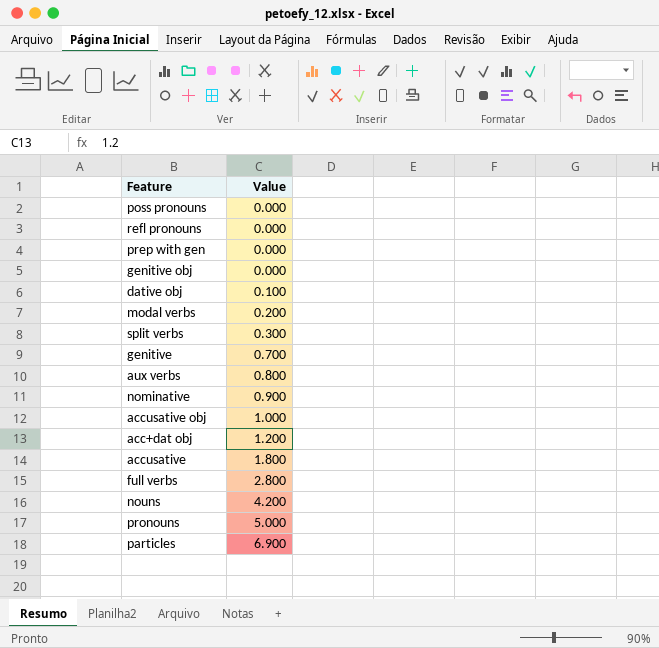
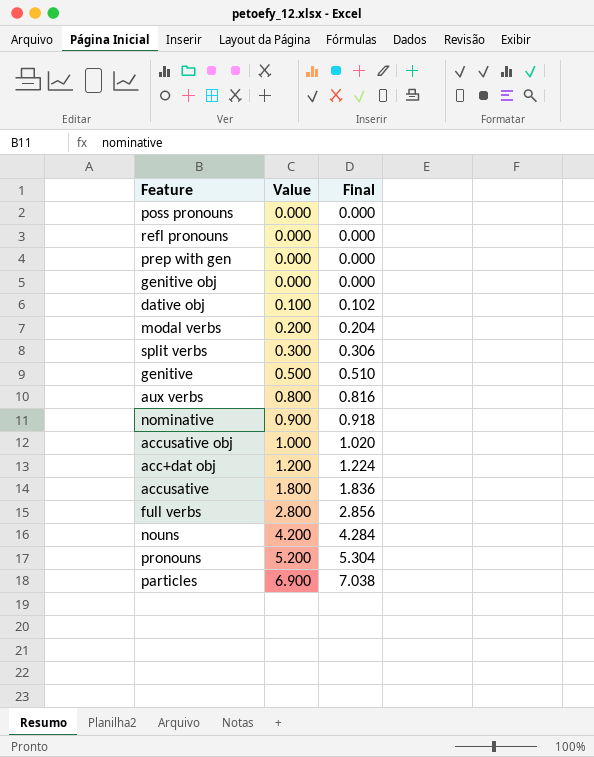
column Final | formula: none -> [Value] * 1.02
genitive | Value: 0.700 -> 0.500
pronouns | Value: 5.000 -> 5.200

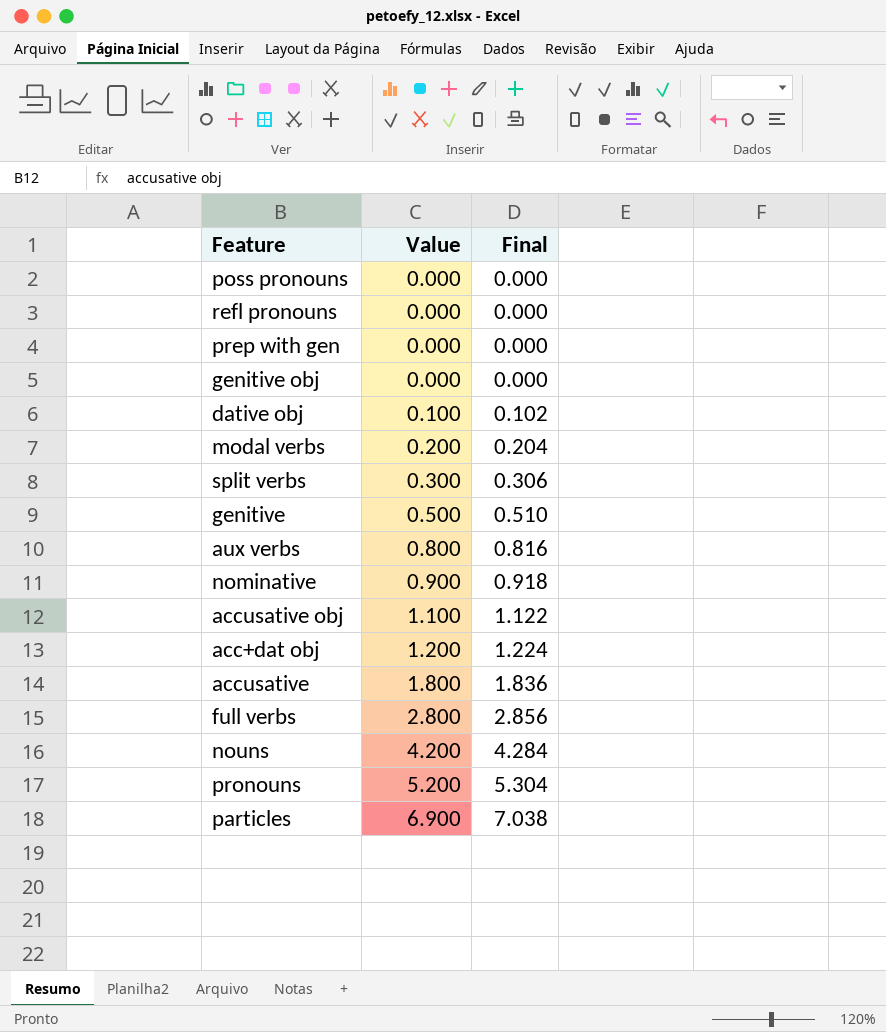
accusative obj | Value: 1.000 -> 1.100
accusative obj | Final: 1.020 -> 1.122

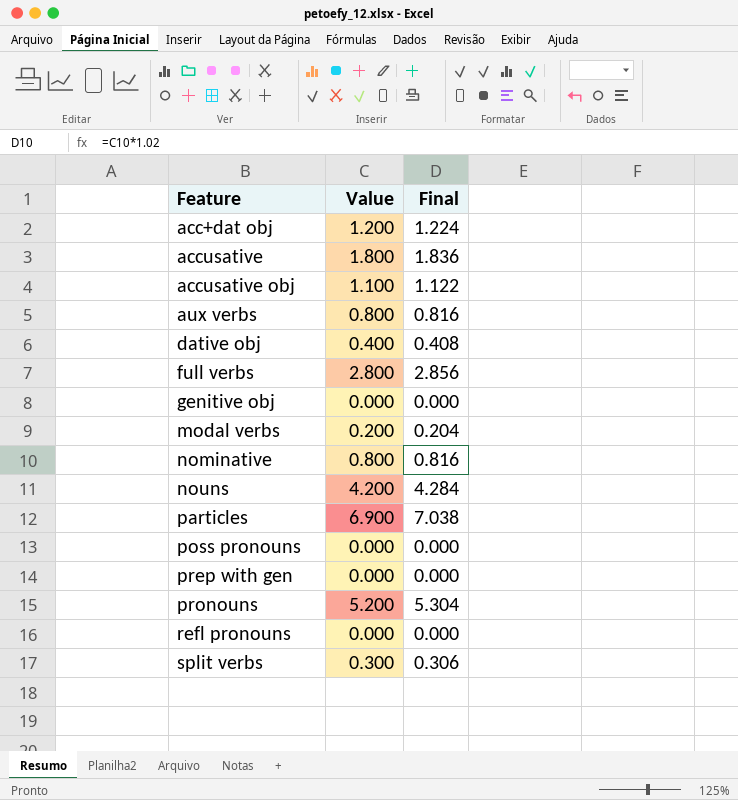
row order: Value ascending -> Feature ascending
row genitive: 0.500 | 0.510 -> none
dative obj | Value: 0.100 -> 0.400
dative obj | Final: 0.102 -> 0.408
nominative | Value: 0.900 -> 0.800
nominative | Final: 0.918 -> 0.816

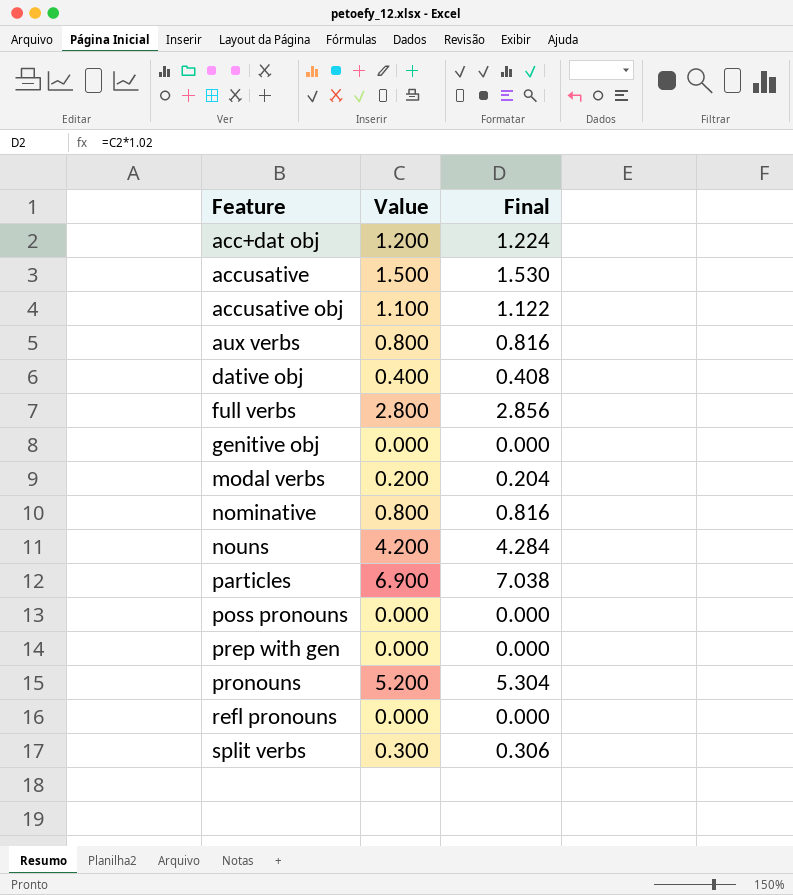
accusative | Value: 1.800 -> 1.500
accusative | Final: 1.836 -> 1.530

